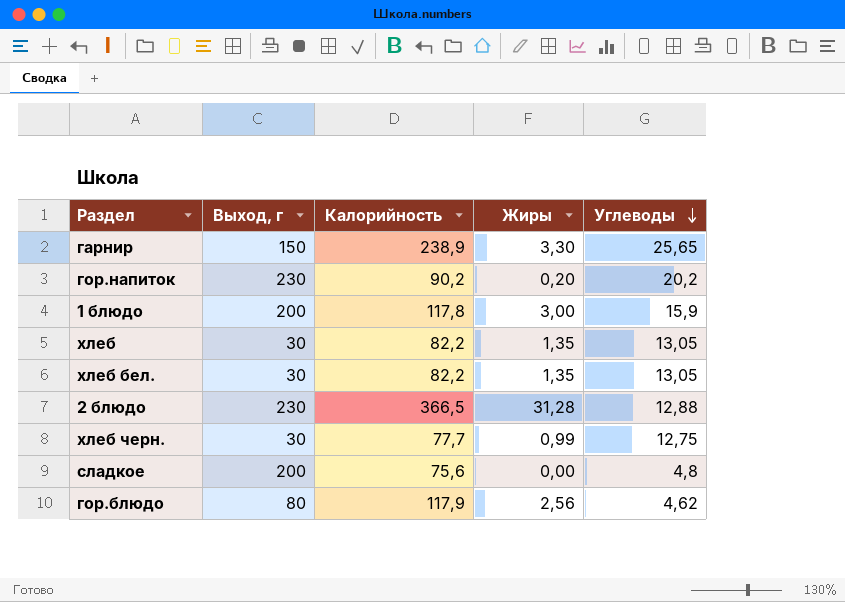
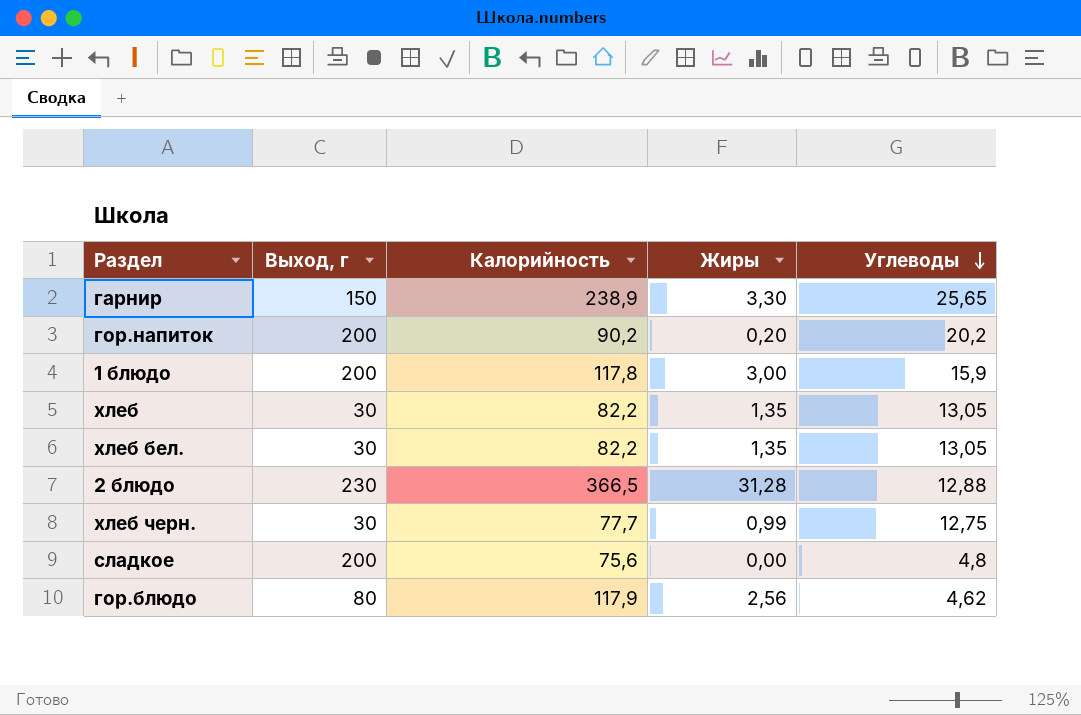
гор.напиток | Выход, г: 230 -> 200

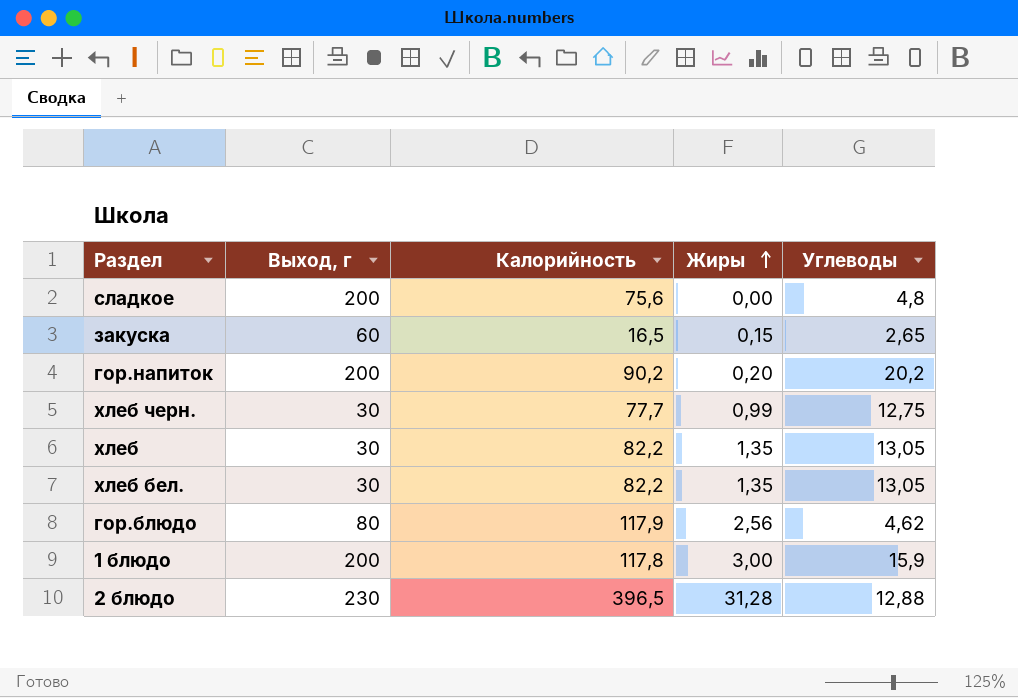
row order: Углеводы descending -> Жиры ascending
row гарнир: 150 | 238,9 | 3,30 | 25,65 -> none
row закуска: none -> 60 | 16,5 | 0,15 | 2,65
2 блюдо | Калорийность: 366,5 -> 396,5

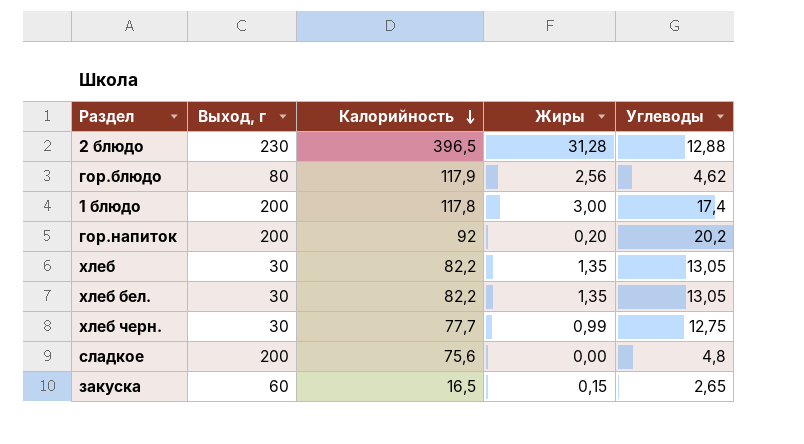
row order: Жиры ascending -> Калорийность descending
1 блюдо | Углеводы: 15,9 -> 17,4
гор.напиток | Калорийность: 90,2 -> 92

